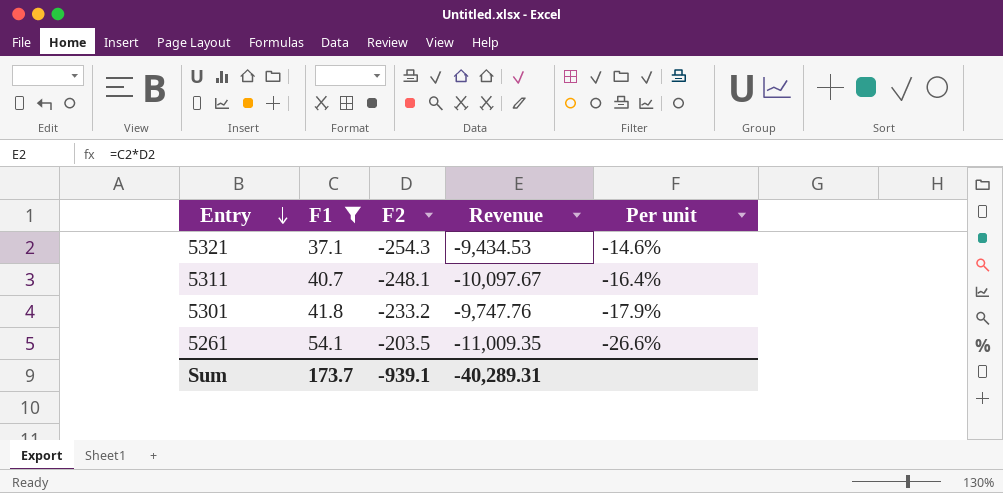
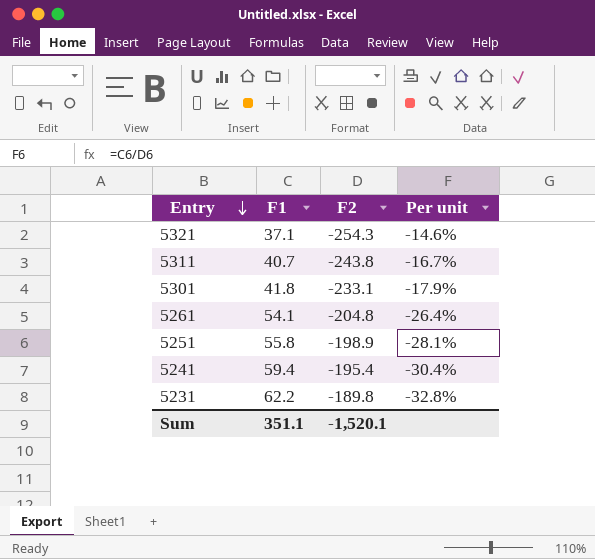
filter: F1 <= 54.1 -> none
column Revenue | formula: [F1] * [F2] -> none
5311 | F2: -248.1 -> -243.8
5311 | Per unit: -16.4% -> -16.7%
5301 | F2: -233.2 -> -233.1
5261 | F2: -203.5 -> -204.8
5261 | Per unit: -26.6% -> -26.4%
Sum | F1: 173.7 -> 351.1
Sum | F2: -939.1 -> -1,520.1

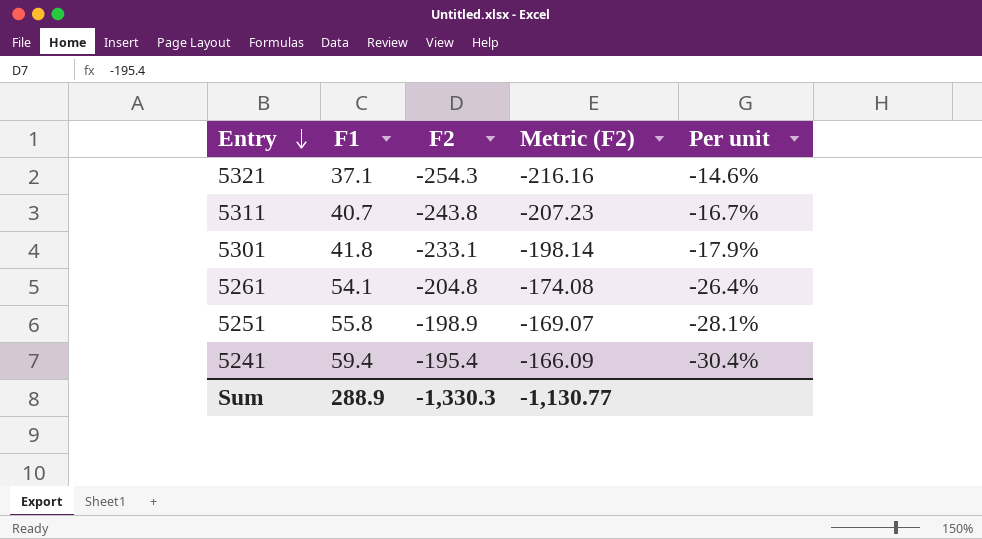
column Metric (F2) | formula: none -> [F2] * 0.85
row 5231: 62.2 | -189.8 | -32.8% -> none
Sum | F1: 351.1 -> 288.9
Sum | F2: -1,520.1 -> -1,330.3

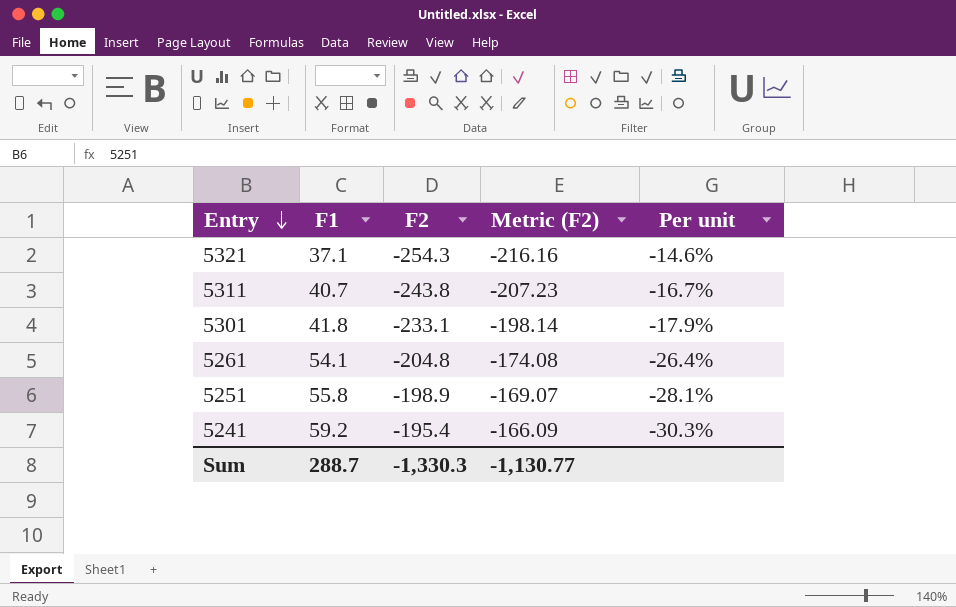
5241 | F1: 59.4 -> 59.2
5241 | Per unit: -30.4% -> -30.3%
Sum | F1: 288.9 -> 288.7

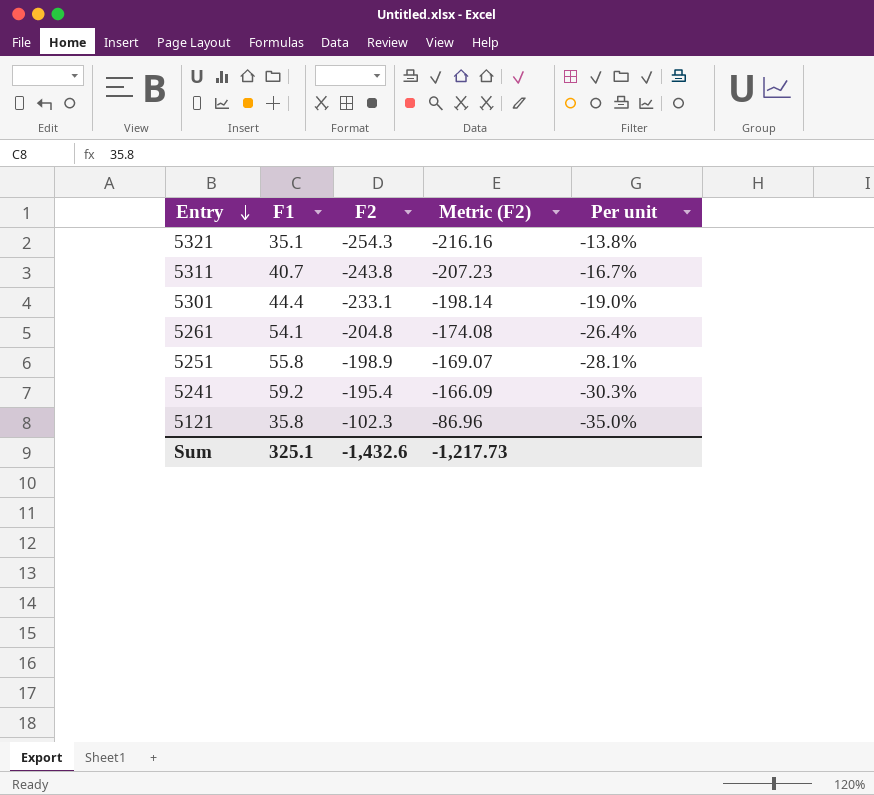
5321 | F1: 37.1 -> 35.1
5321 | Per unit: -14.6% -> -13.8%
5301 | F1: 41.8 -> 44.4
5301 | Per unit: -17.9% -> -19.0%
row 5121: none -> 35.8 | -102.3 | -86.96 | -35.0%
Sum | F1: 288.7 -> 325.1
Sum | F2: -1,330.3 -> -1,432.6
Sum | Metric (F2): -1,130.77 -> -1,217.73

